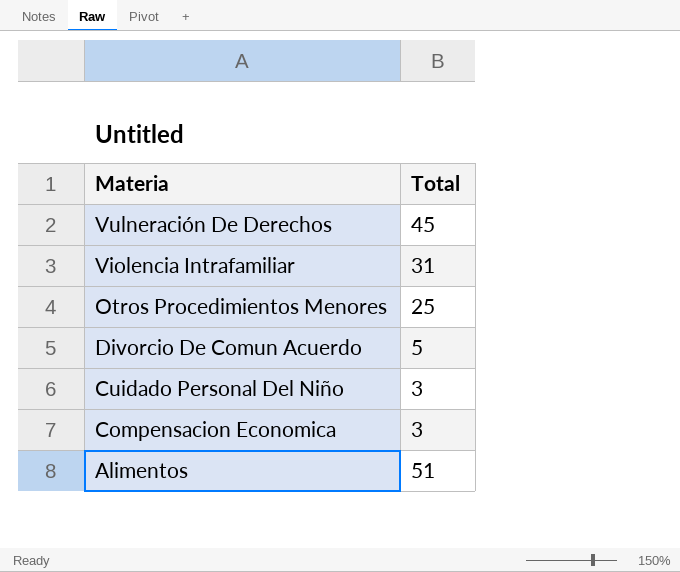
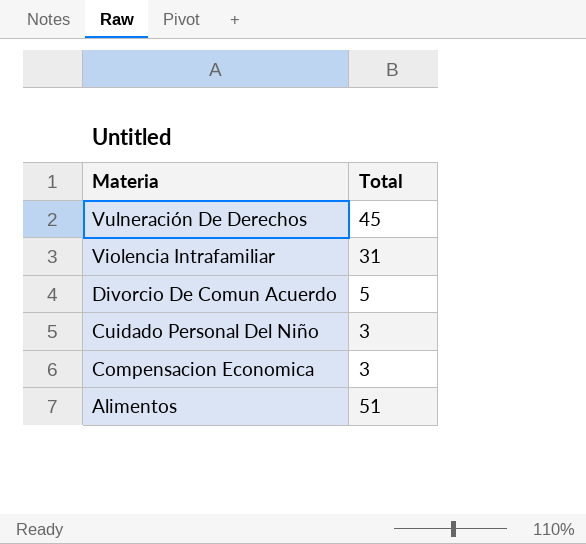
row Otros Procedimientos Menores: 25 -> none

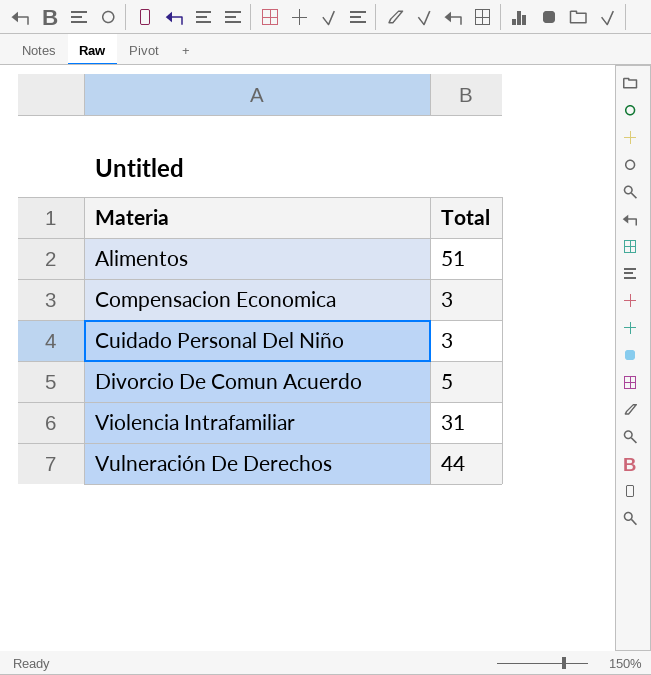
row order: Materia descending -> Materia ascending
Vulneración De Derechos | Total: 45 -> 44

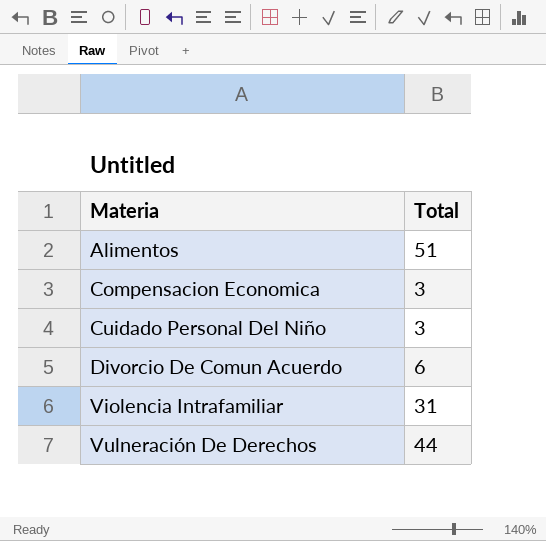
Divorcio De Comun Acuerdo | Total: 5 -> 6

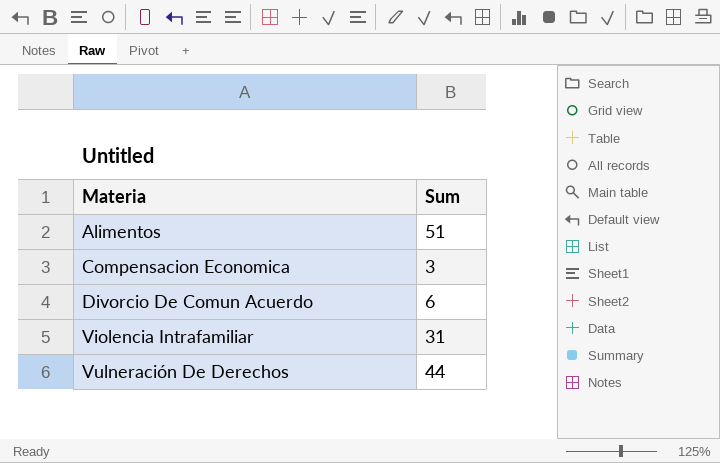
column name: Total -> Sum
row Cuidado Personal Del Niño: 3 -> none

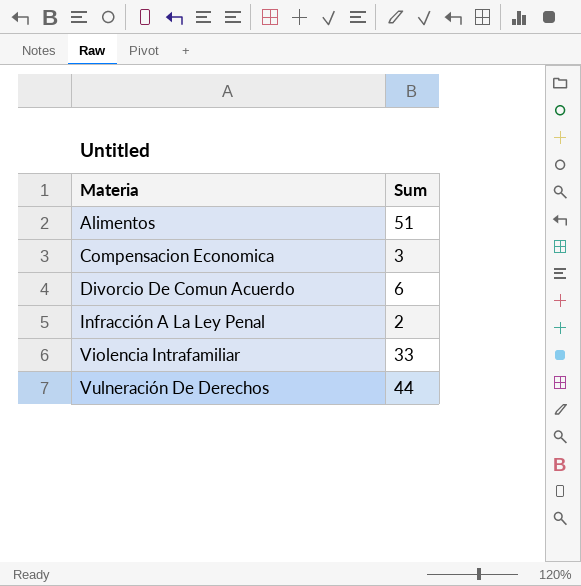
row Infracción A La Ley Penal: none -> 2
Violencia Intrafamiliar | Sum: 31 -> 33

